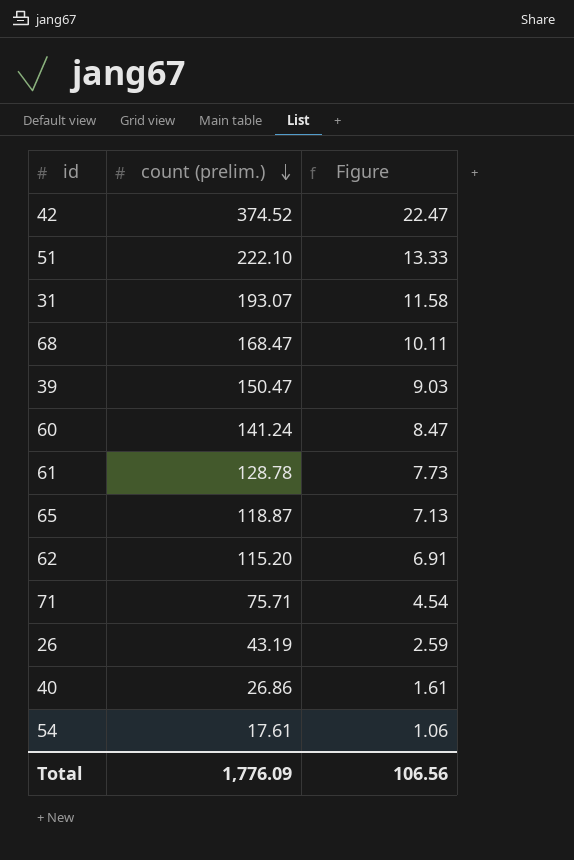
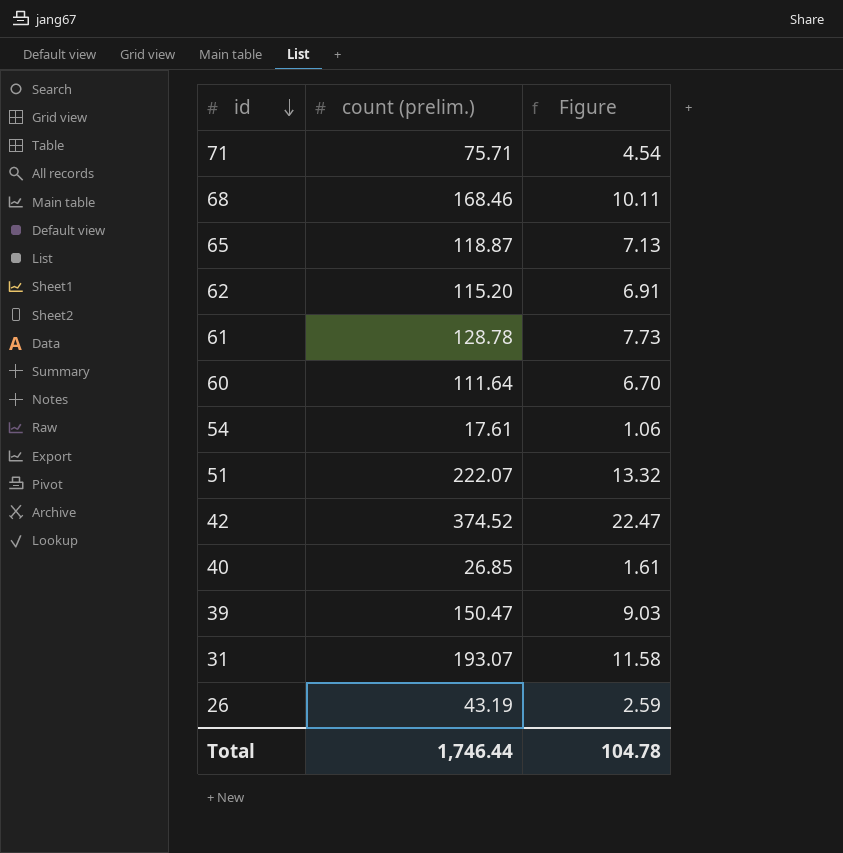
row order: count (prelim.) descending -> id descending
68 | count (prelim.): 168.47 -> 168.46
60 | count (prelim.): 141.24 -> 111.64
60 | Figure: 8.47 -> 6.70
51 | count (prelim.): 222.10 -> 222.07
51 | Figure: 13.33 -> 13.32
40 | count (prelim.): 26.86 -> 26.85
Total | count (prelim.): 1,776.09 -> 1,746.44
Total | Figure: 106.56 -> 104.78

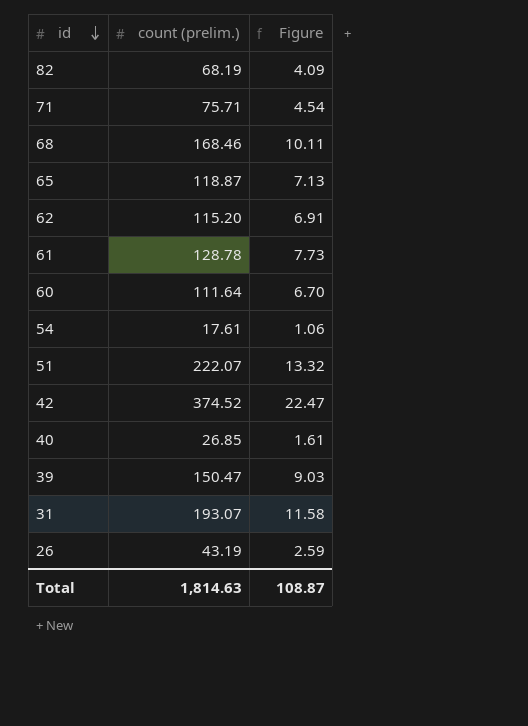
row 82: none -> 68.19 | 4.09
Total | count (prelim.): 1,746.44 -> 1,814.63
Total | Figure: 104.78 -> 108.87

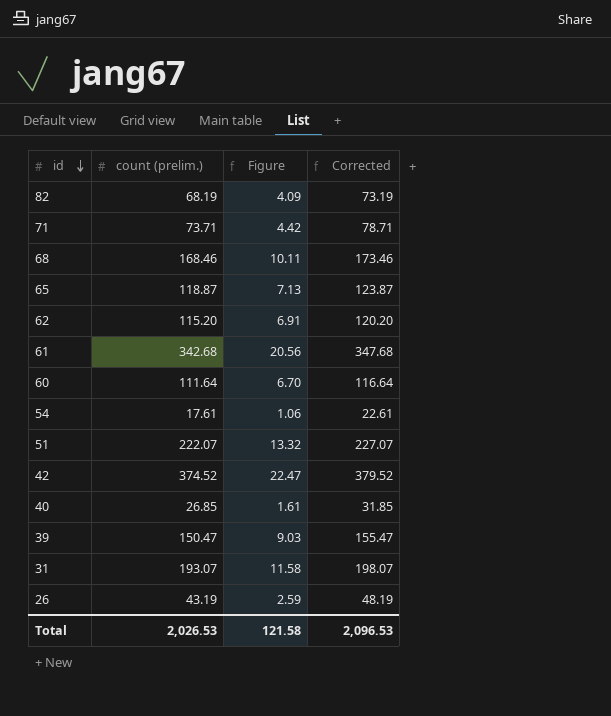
column Corrected | formula: none -> [count (prelim.)] + 5
71 | count (prelim.): 75.71 -> 73.71
71 | Figure: 4.54 -> 4.42
61 | count (prelim.): 128.78 -> 342.68
61 | Figure: 7.73 -> 20.56
Total | count (prelim.): 1,814.63 -> 2,026.53
Total | Figure: 108.87 -> 121.58

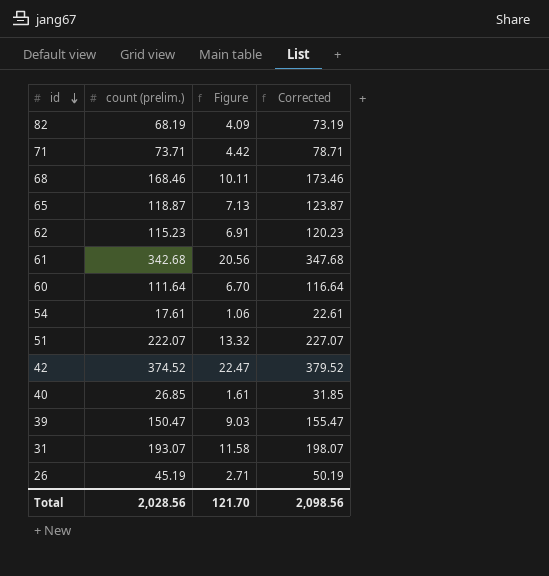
62 | count (prelim.): 115.20 -> 115.23
62 | Corrected: 120.20 -> 120.23
26 | count (prelim.): 43.19 -> 45.19
26 | Figure: 2.59 -> 2.71
26 | Corrected: 48.19 -> 50.19
Total | count (prelim.): 2,026.53 -> 2,028.56
Total | Figure: 121.58 -> 121.70
Total | Corrected: 2,096.53 -> 2,098.56

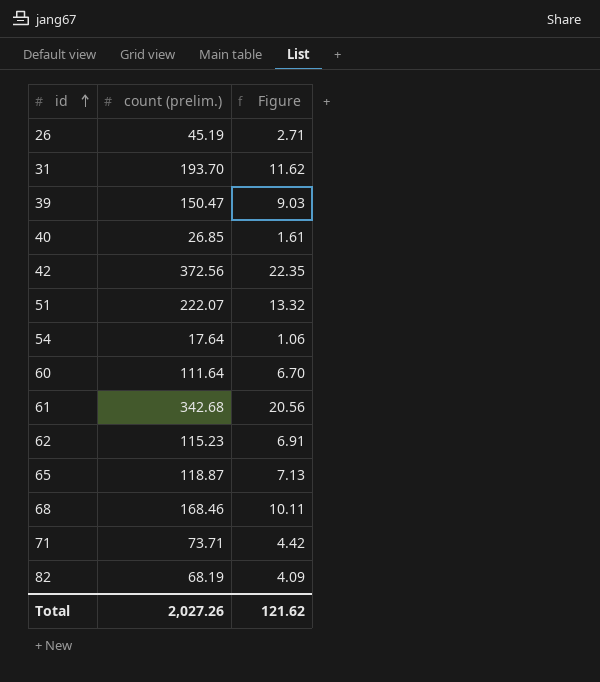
row order: id descending -> id ascending
column Corrected | formula: [count (prelim.)] + 5 -> none
31 | count (prelim.): 193.07 -> 193.70
31 | Figure: 11.58 -> 11.62
42 | count (prelim.): 374.52 -> 372.56
42 | Figure: 22.47 -> 22.35
54 | count (prelim.): 17.61 -> 17.64
Total | count (prelim.): 2,028.56 -> 2,027.26
Total | Figure: 121.70 -> 121.62

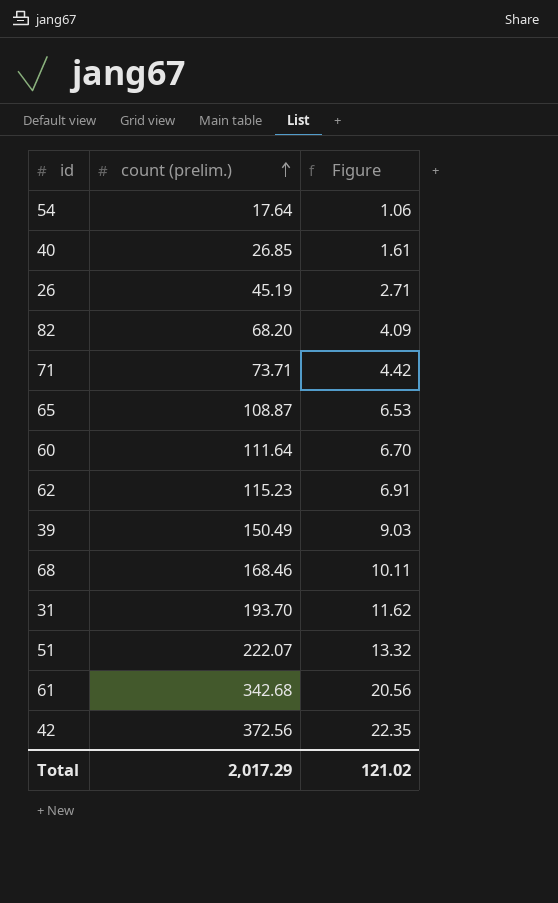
row order: id ascending -> count (prelim.) ascending
82 | count (prelim.): 68.19 -> 68.20
65 | count (prelim.): 118.87 -> 108.87
65 | Figure: 7.13 -> 6.53
39 | count (prelim.): 150.47 -> 150.49
Total | count (prelim.): 2,027.26 -> 2,017.29
Total | Figure: 121.62 -> 121.02

